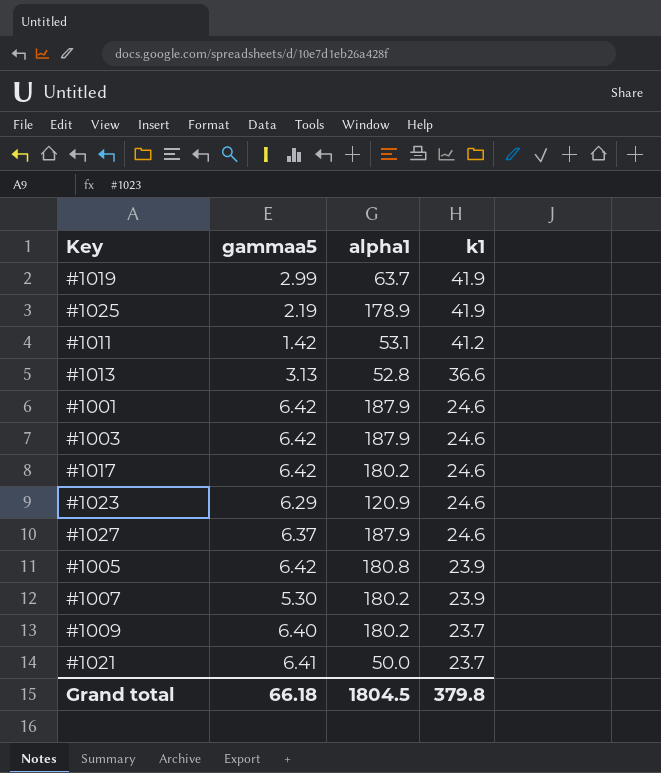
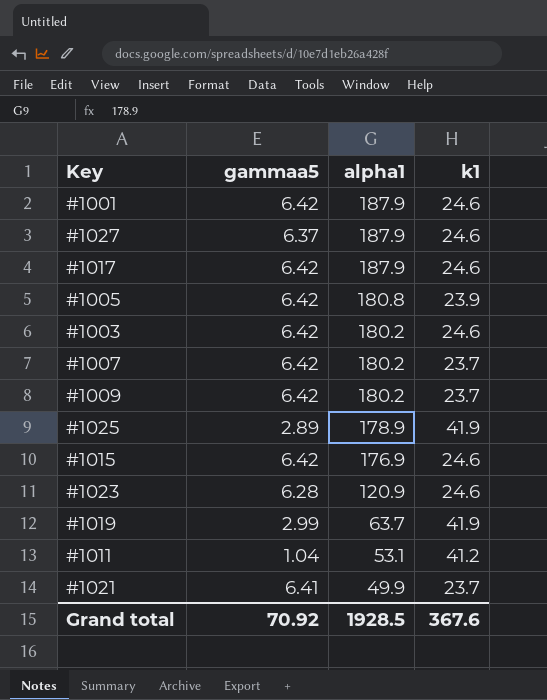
row order: k1 descending -> alpha1 descending
row #1013: 3.13 | 52.8 | 36.6 -> none
#1017 | alpha1: 180.2 -> 187.9
#1003 | alpha1: 187.9 -> 180.2
#1007 | gammaa5: 5.30 -> 6.42
#1007 | k1: 23.9 -> 23.7
#1009 | gammaa5: 6.40 -> 6.42
#1025 | gammaa5: 2.19 -> 2.89
row #1015: none -> 6.42 | 176.9 | 24.6
#1023 | gammaa5: 6.29 -> 6.28
#1011 | gammaa5: 1.42 -> 1.04
#1021 | alpha1: 50.0 -> 49.9
Grand total | gammaa5: 66.18 -> 70.92
Grand total | alpha1: 1804.5 -> 1928.5
Grand total | k1: 379.8 -> 367.6

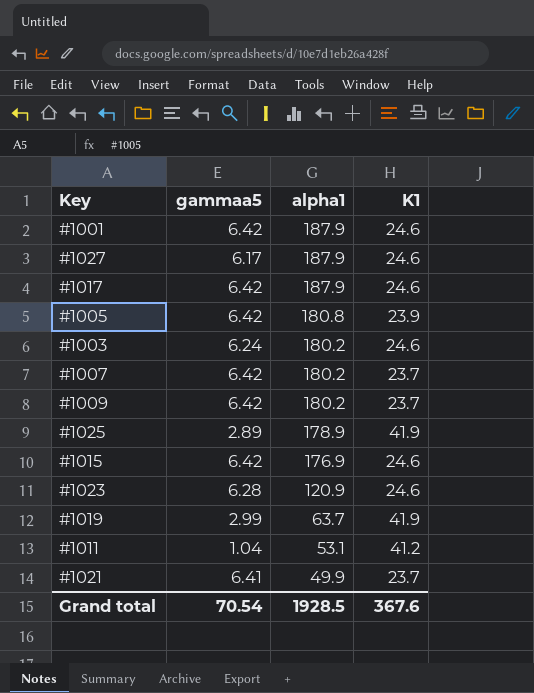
column name: k1 -> K1
#1027 | gammaa5: 6.37 -> 6.17
#1003 | gammaa5: 6.42 -> 6.24
Grand total | gammaa5: 70.92 -> 70.54

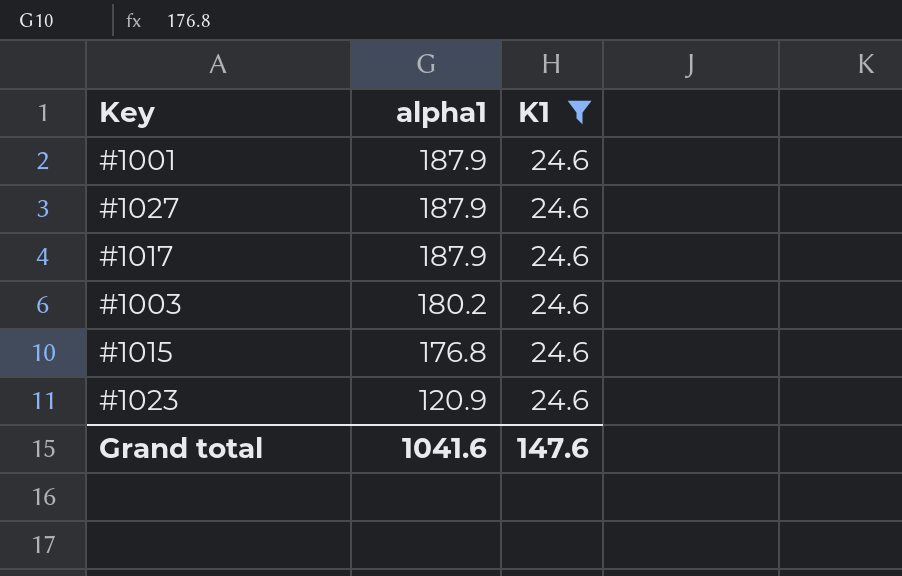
filter: none -> K1 = 24.6
column gammaa5 | position: 2 -> none
#1015 | alpha1: 176.9 -> 176.8
Grand total | alpha1: 1928.5 -> 1041.6
Grand total | K1: 367.6 -> 147.6

